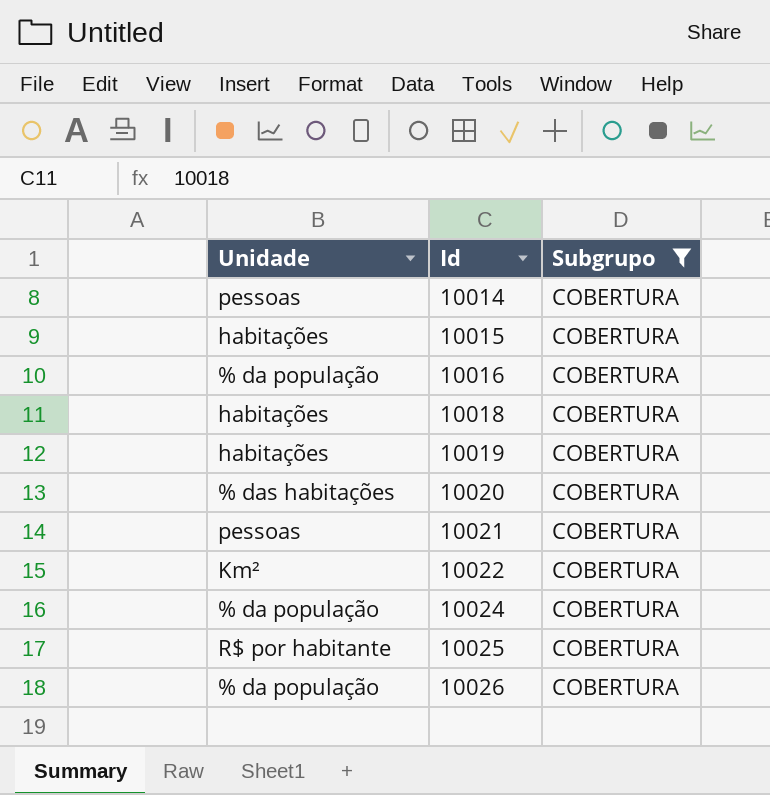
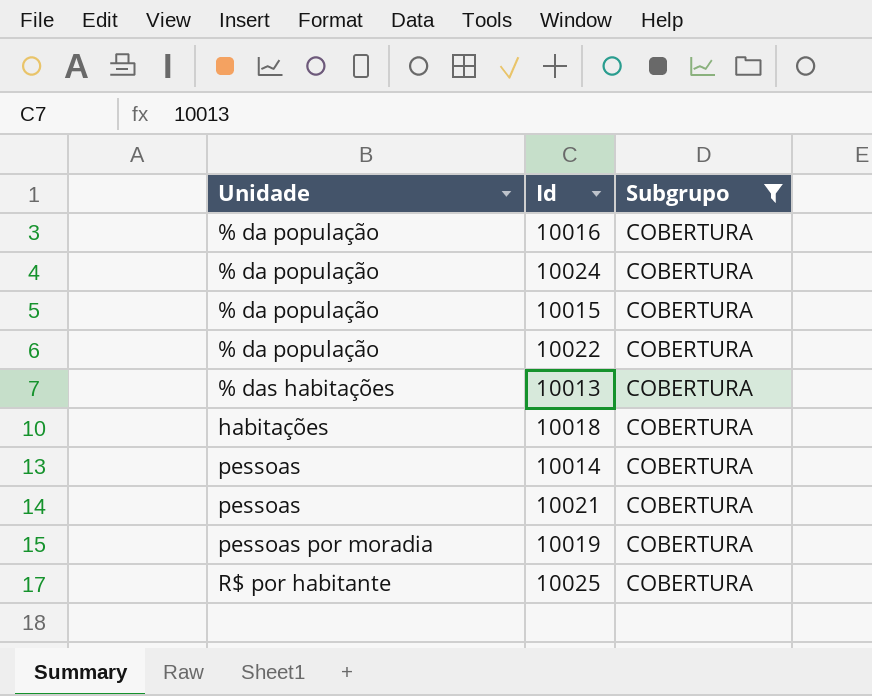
row order: Id ascending -> Unidade ascending
row 10020: % das habitações | COBERTURA -> none
row 10026: % da população | COBERTURA -> none
10015 | Unidade: habitações -> % da população
10022 | Unidade: Km² -> % da população
row 10013: none -> % das habitações | COBERTURA
10019 | Unidade: habitações -> pessoas por moradia

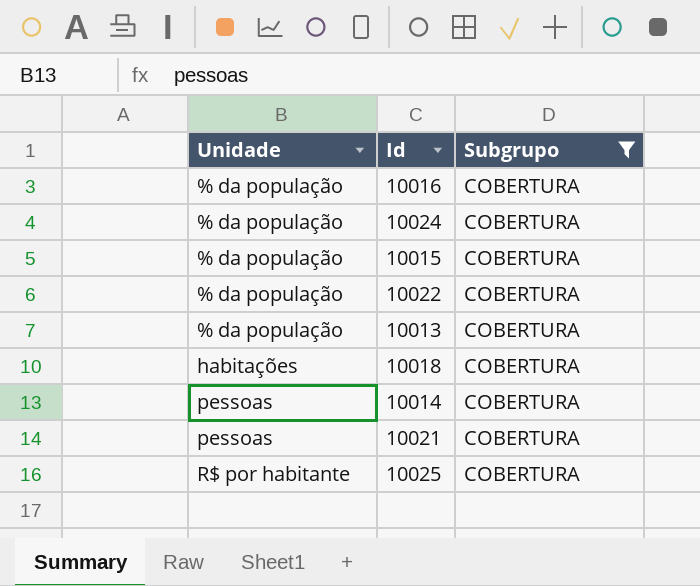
row 10019: pessoas por moradia | COBERTURA -> none
10013 | Unidade: % das habitações -> % da população

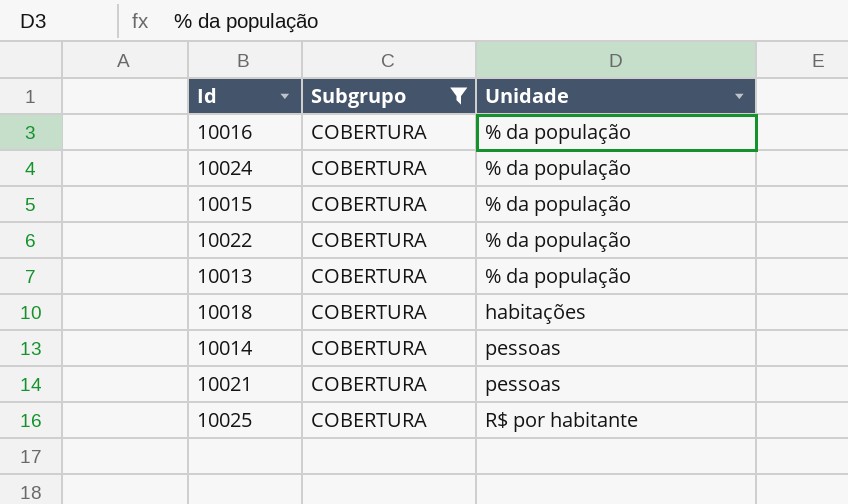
column Unidade | position: 1 -> 3

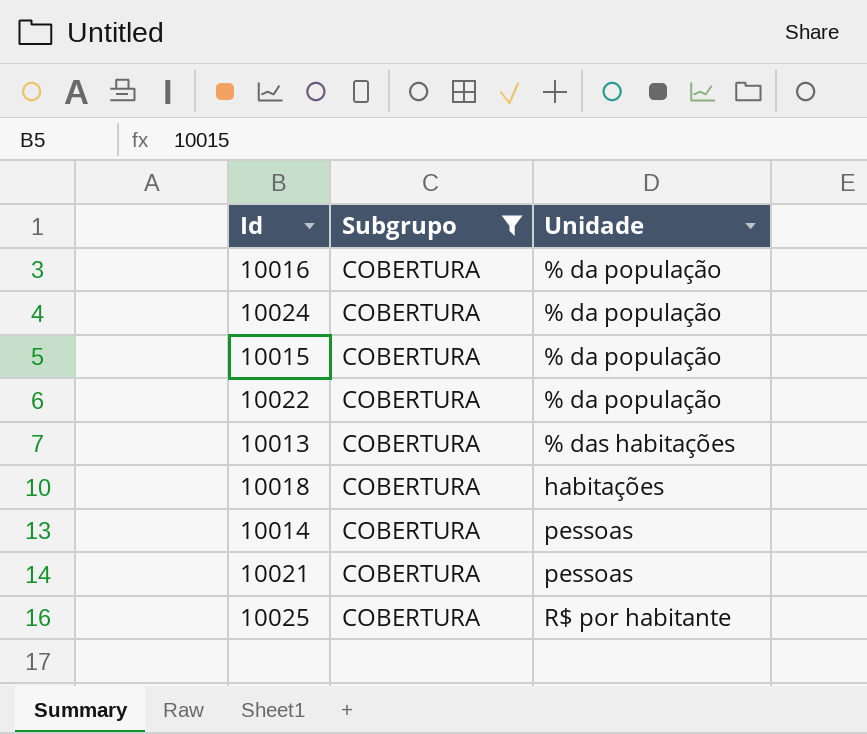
10013 | Unidade: % da população -> % das habitações

